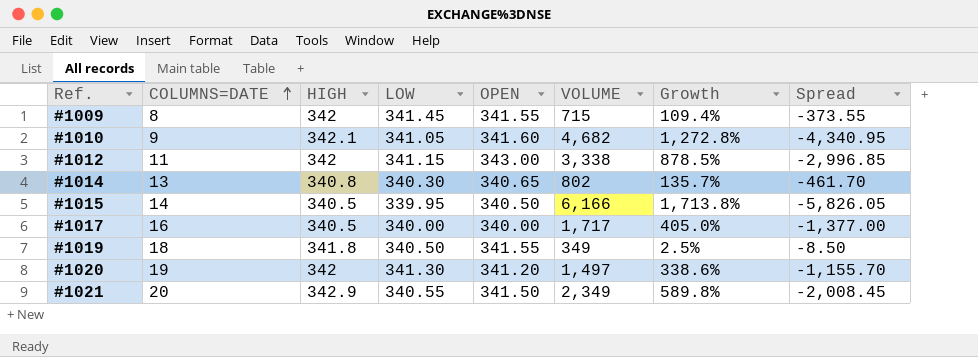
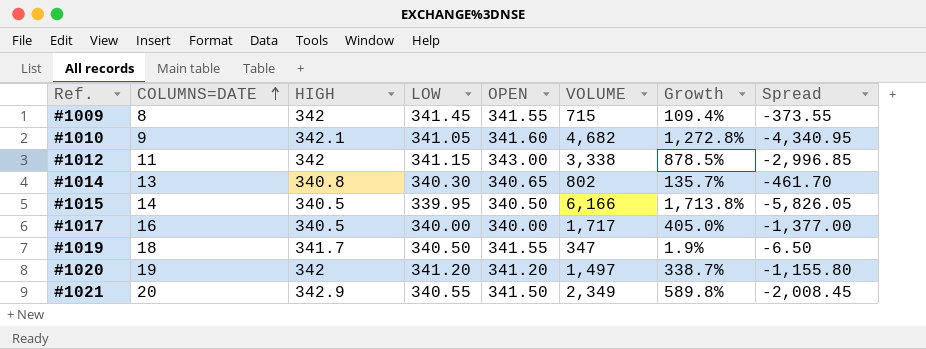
#1019 | HIGH: 341.8 -> 341.7
#1019 | VOLUME: 349 -> 347
#1019 | Growth: 2.5% -> 1.9%
#1019 | Spread: -8.50 -> -6.50
#1020 | LOW: 341.30 -> 341.20
#1020 | Growth: 338.6% -> 338.7%
#1020 | Spread: -1,155.70 -> -1,155.80

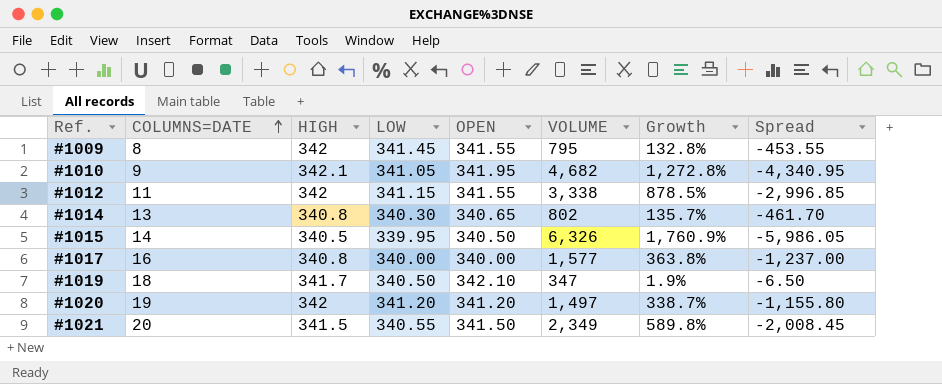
#1009 | VOLUME: 715 -> 795
#1009 | Growth: 109.4% -> 132.8%
#1009 | Spread: -373.55 -> -453.55
#1010 | OPEN: 341.60 -> 341.95
#1012 | OPEN: 343.00 -> 341.55
#1015 | VOLUME: 6,166 -> 6,326
#1015 | Growth: 1,713.8% -> 1,760.9%
#1015 | Spread: -5,826.05 -> -5,986.05
#1017 | HIGH: 340.5 -> 340.8
#1017 | VOLUME: 1,717 -> 1,577
#1017 | Growth: 405.0% -> 363.8%
#1017 | Spread: -1,377.00 -> -1,237.00
#1019 | OPEN: 341.55 -> 342.10
#1021 | HIGH: 342.9 -> 341.5

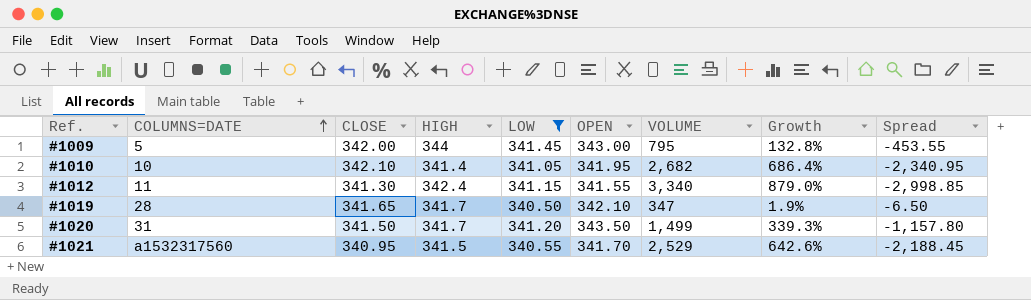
filter: none -> LOW >= 340.50
column CLOSE | position: none -> 3
#1009 | COLUMNS=DATE: 8 -> 5
#1009 | HIGH: 342 -> 344
#1009 | OPEN: 341.55 -> 343.00
#1010 | COLUMNS=DATE: 9 -> 10
#1010 | HIGH: 342.1 -> 341.4
#1010 | VOLUME: 4,682 -> 2,682
#1010 | Growth: 1,272.8% -> 686.4%
#1010 | Spread: -4,340.95 -> -2,340.95
#1012 | HIGH: 342 -> 342.4
#1012 | VOLUME: 3,338 -> 3,340
#1012 | Growth: 878.5% -> 879.0%
#1012 | Spread: -2,996.85 -> -2,998.85
#1019 | COLUMNS=DATE: 18 -> 28
#1020 | COLUMNS=DATE: 19 -> 31
#1020 | HIGH: 342 -> 341.7
#1020 | OPEN: 341.20 -> 343.50
#1020 | VOLUME: 1,497 -> 1,499
#1020 | Growth: 338.7% -> 339.3%
#1020 | Spread: -1,155.80 -> -1,157.80
#1021 | COLUMNS=DATE: 20 -> a1532317560
#1021 | OPEN: 341.50 -> 341.70
#1021 | VOLUME: 2,349 -> 2,529
#1021 | Growth: 589.8% -> 642.6%
#1021 | Spread: -2,008.45 -> -2,188.45

